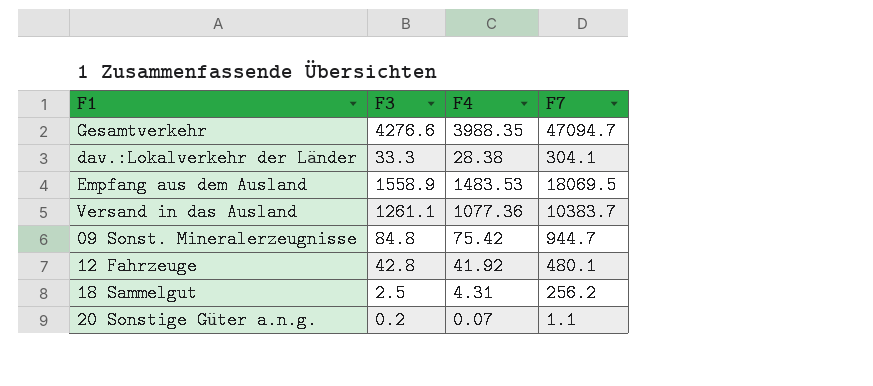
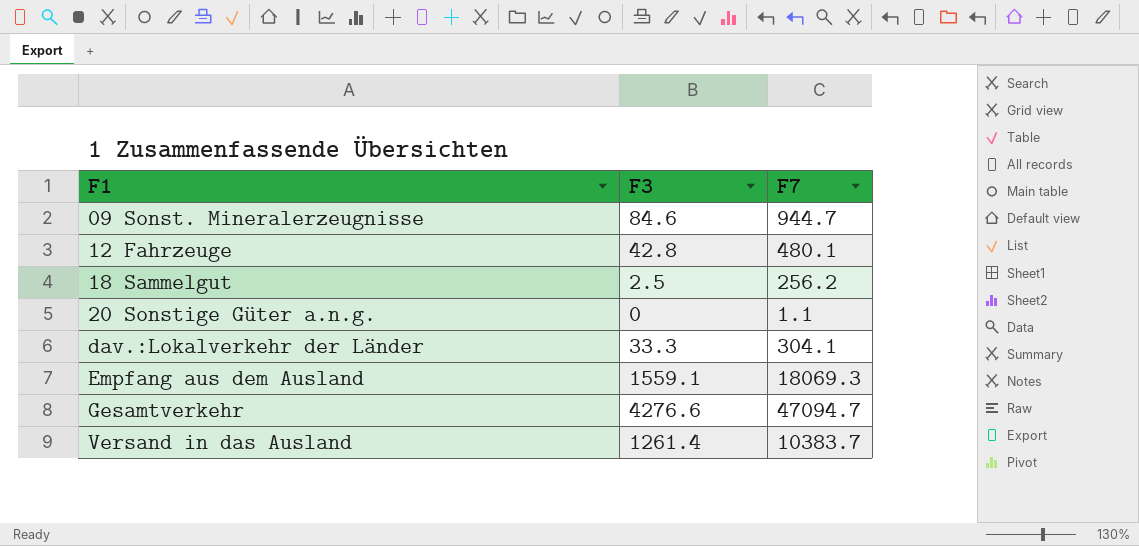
row order: none -> F1 ascending
column F4 | position: 3 -> none
09 Sonst. Mineralerzeugnisse | F3: 84.8 -> 84.6
20 Sonstige Güter a.n.g. | F3: 0.2 -> 0
Empfang aus dem Ausland | F3: 1558.9 -> 1559.1
Empfang aus dem Ausland | F7: 18069.5 -> 18069.3
Versand in das Ausland | F3: 1261.1 -> 1261.4

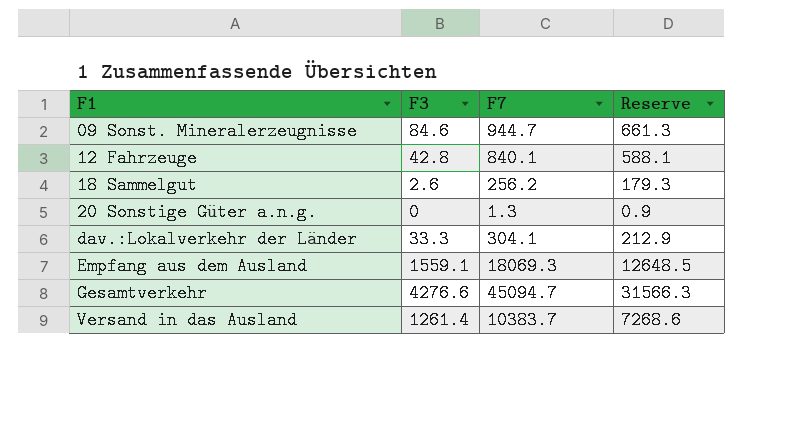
column Reserve | formula: none -> [F7] * 0.7
12 Fahrzeuge | F7: 480.1 -> 840.1
18 Sammelgut | F3: 2.5 -> 2.6
20 Sonstige Güter a.n.g. | F7: 1.1 -> 1.3
Gesamtverkehr | F7: 47094.7 -> 45094.7

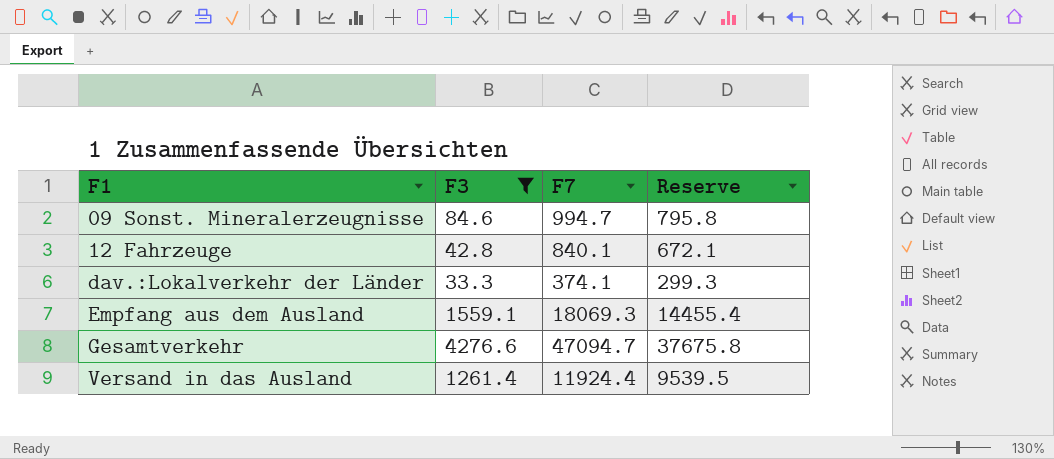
filter: none -> F3 >= 33.3
column Reserve | formula: [F7] * 0.7 -> [F7] * 0.8
09 Sonst. Mineralerzeugnisse | F7: 944.7 -> 994.7
dav.:Lokalverkehr der Länder | F7: 304.1 -> 374.1
Gesamtverkehr | F7: 45094.7 -> 47094.7
Versand in das Ausland | F7: 10383.7 -> 11924.4

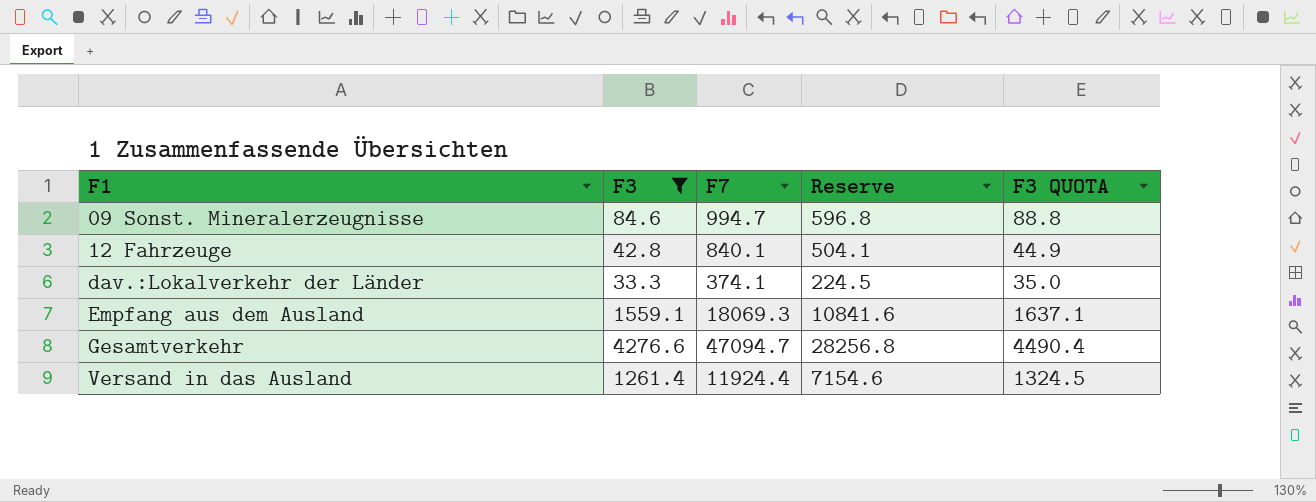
column Reserve | formula: [F7] * 0.8 -> [F7] * 0.6
column F3 QUOTA | formula: none -> [F3] * 1.05

